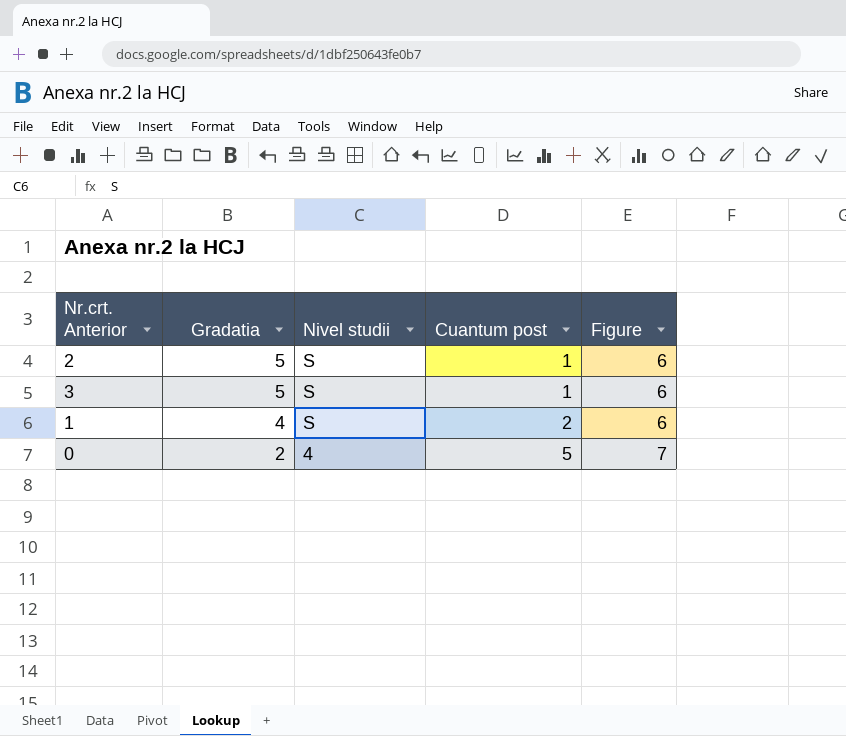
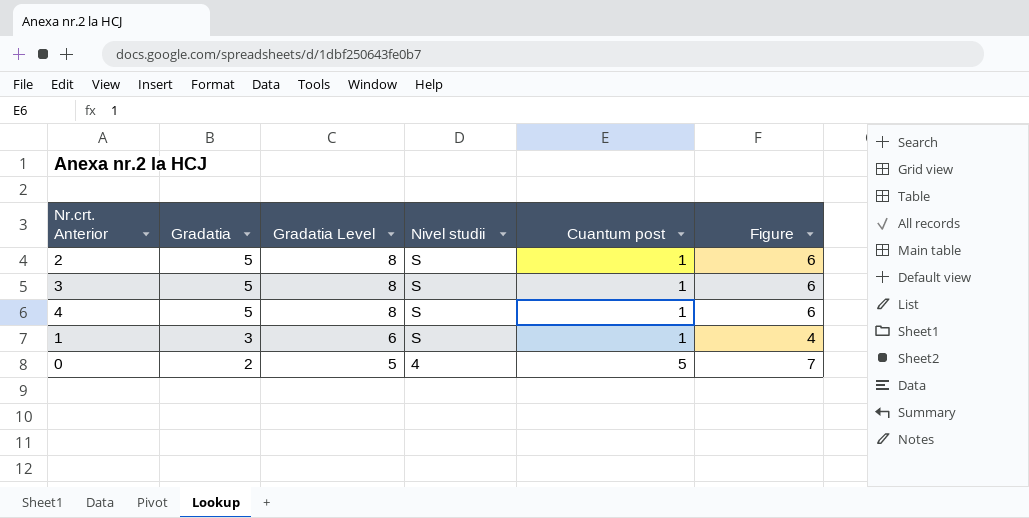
column Gradatia Level | formula: none -> [Gradatia] + 3
row 4: none -> 5 | 8 | S | 1 | 6
1 | Gradatia: 4 -> 3
1 | Cuantum post: 2 -> 1
1 | Figure: 6 -> 4

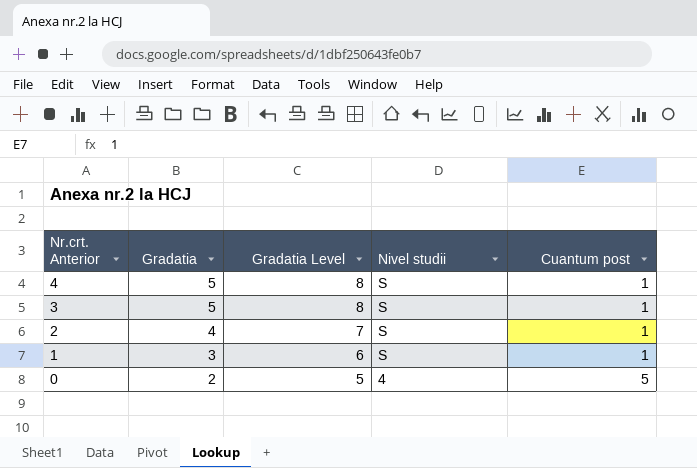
row order: Gradatia descending -> Nr.crt. Anterior descending
column Figure | formula: [Gradatia] + [Cuantum post] -> none
2 | Gradatia: 5 -> 4
2 | Gradatia Level: 8 -> 7

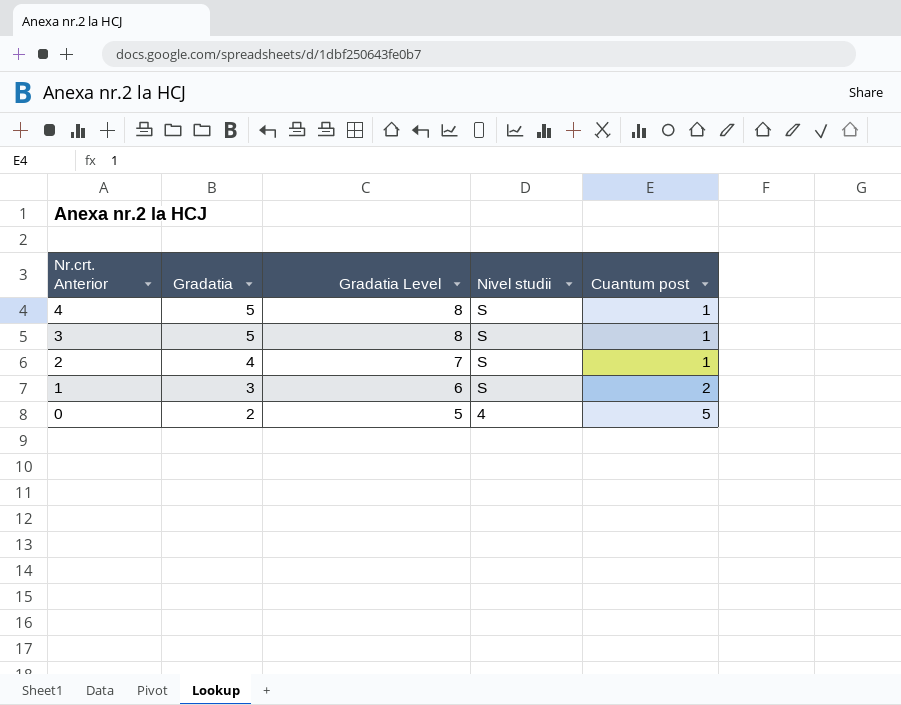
1 | Cuantum post: 1 -> 2

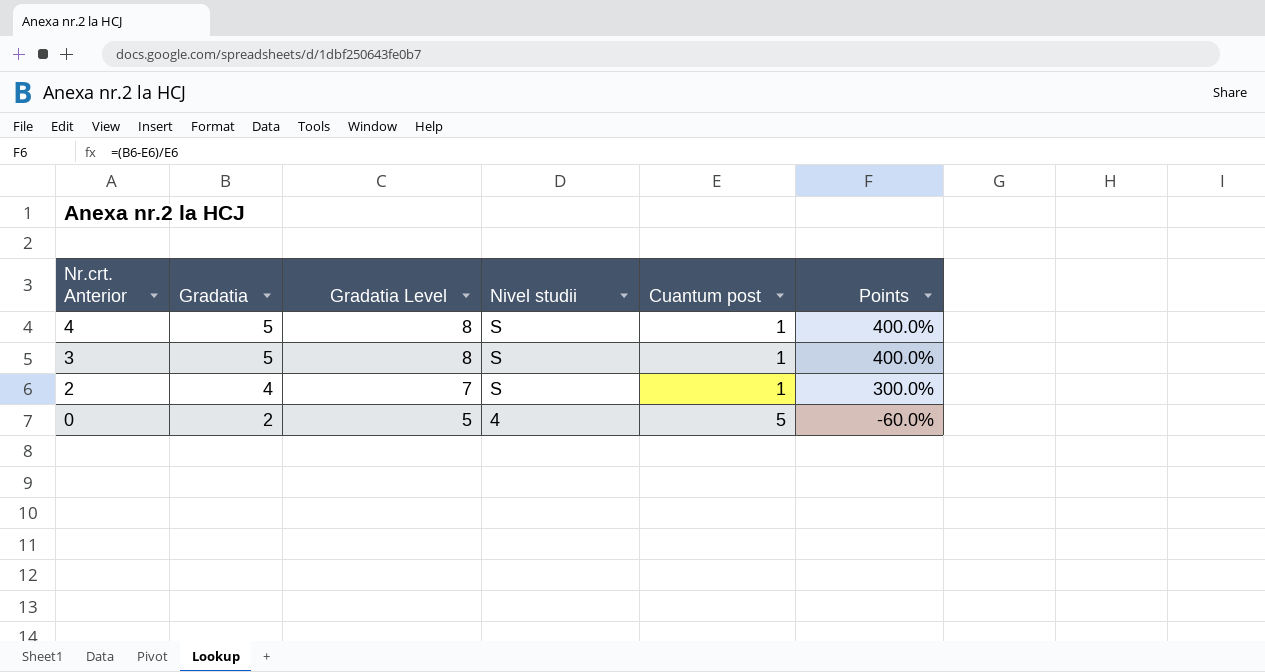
column Points | formula: none -> ([Gradatia] - [Cuantum post]) / [Cuantum post]
row 1: 3 | 6 | S | 2 -> none

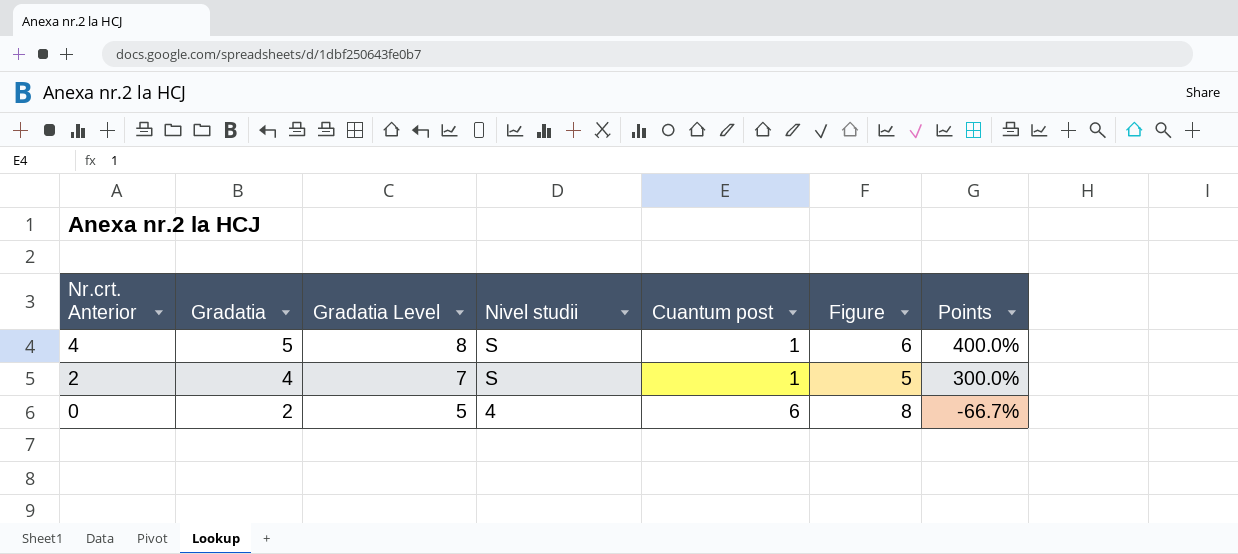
column Figure | formula: none -> [Gradatia] + [Cuantum post]
row 3: 5 | 8 | S | 1 | 400.0% -> none
0 | Cuantum post: 5 -> 6
0 | Points: -60.0% -> -66.7%

